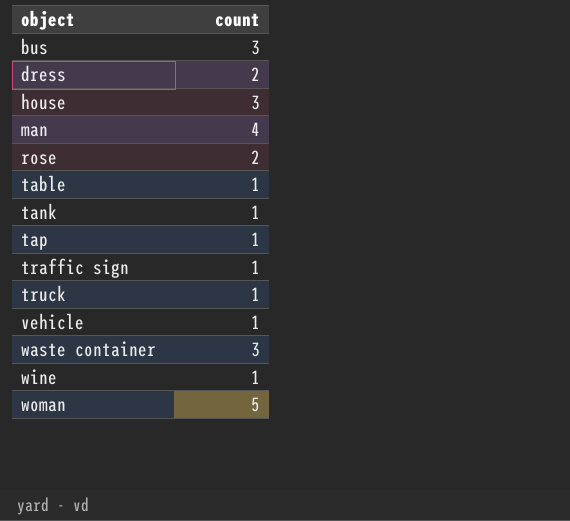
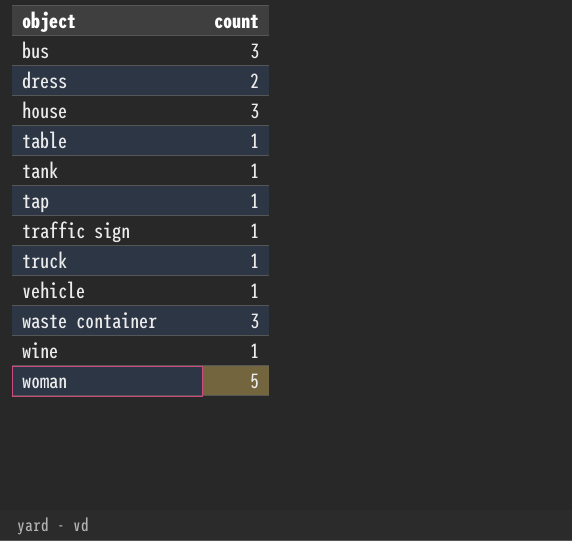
row man: 4 -> none
row rose: 2 -> none

